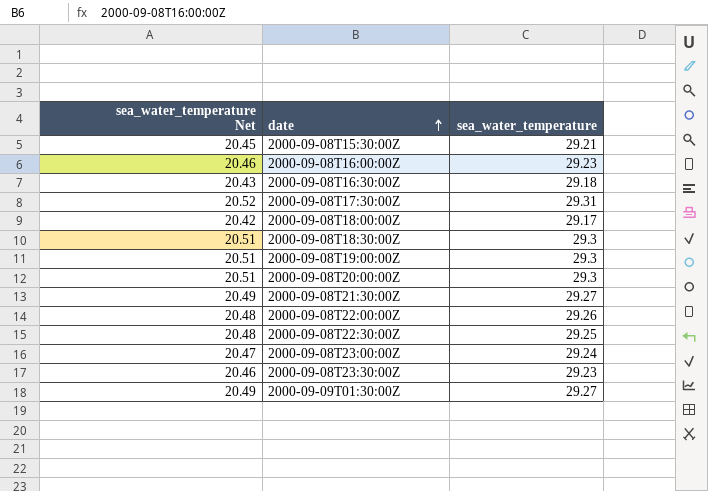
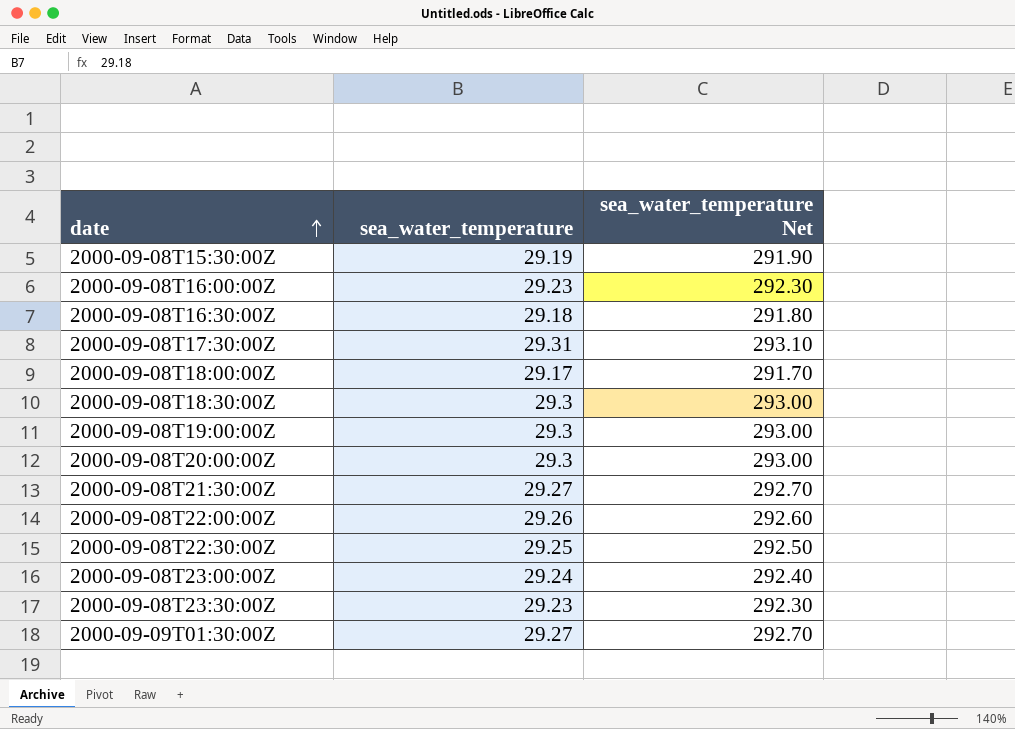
column sea_water_temperature Net | formula: [sea_water_temperature] * 0.7 -> [sea_water_temperature] * 10
column sea_water_temperature Net | position: 1 -> 3
2000-09-08T15:30:00Z | sea_water_temperature: 29.21 -> 29.19

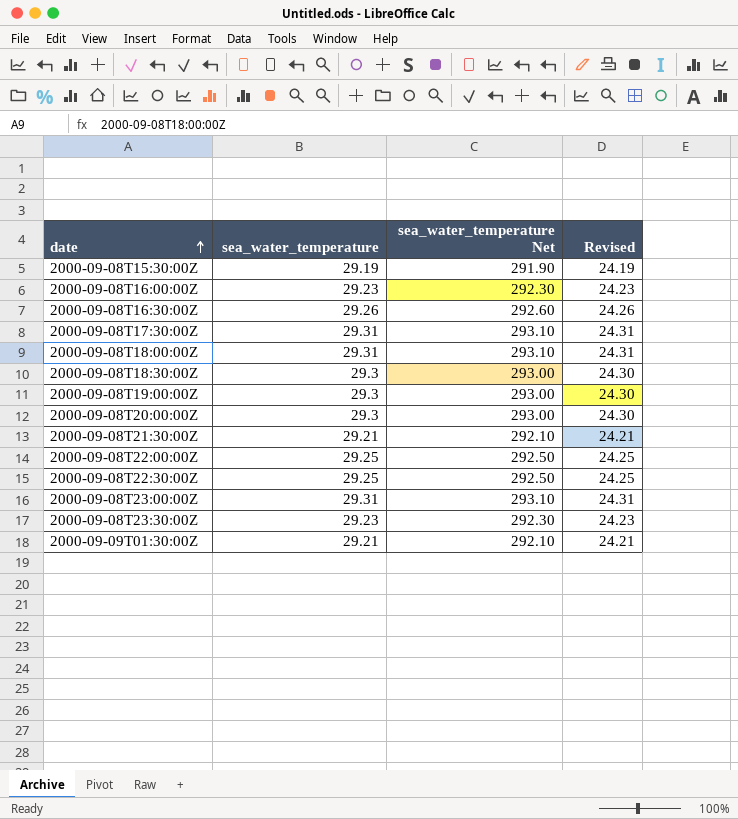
column Revised | formula: none -> [sea_water_temperature] - 5
2000-09-08T16:30:00Z | sea_water_temperature: 29.18 -> 29.26
2000-09-08T16:30:00Z | sea_water_temperature Net: 291.80 -> 292.60
2000-09-08T18:00:00Z | sea_water_temperature: 29.17 -> 29.31
2000-09-08T18:00:00Z | sea_water_temperature Net: 291.70 -> 293.10
2000-09-08T21:30:00Z | sea_water_temperature: 29.27 -> 29.21
2000-09-08T21:30:00Z | sea_water_temperature Net: 292.70 -> 292.10
2000-09-08T22:00:00Z | sea_water_temperature: 29.26 -> 29.25
2000-09-08T22:00:00Z | sea_water_temperature Net: 292.60 -> 292.50
2000-09-08T23:00:00Z | sea_water_temperature: 29.24 -> 29.31
2000-09-08T23:00:00Z | sea_water_temperature Net: 292.40 -> 293.10
2000-09-09T01:30:00Z | sea_water_temperature: 29.27 -> 29.21
2000-09-09T01:30:00Z | sea_water_temperature Net: 292.70 -> 292.10

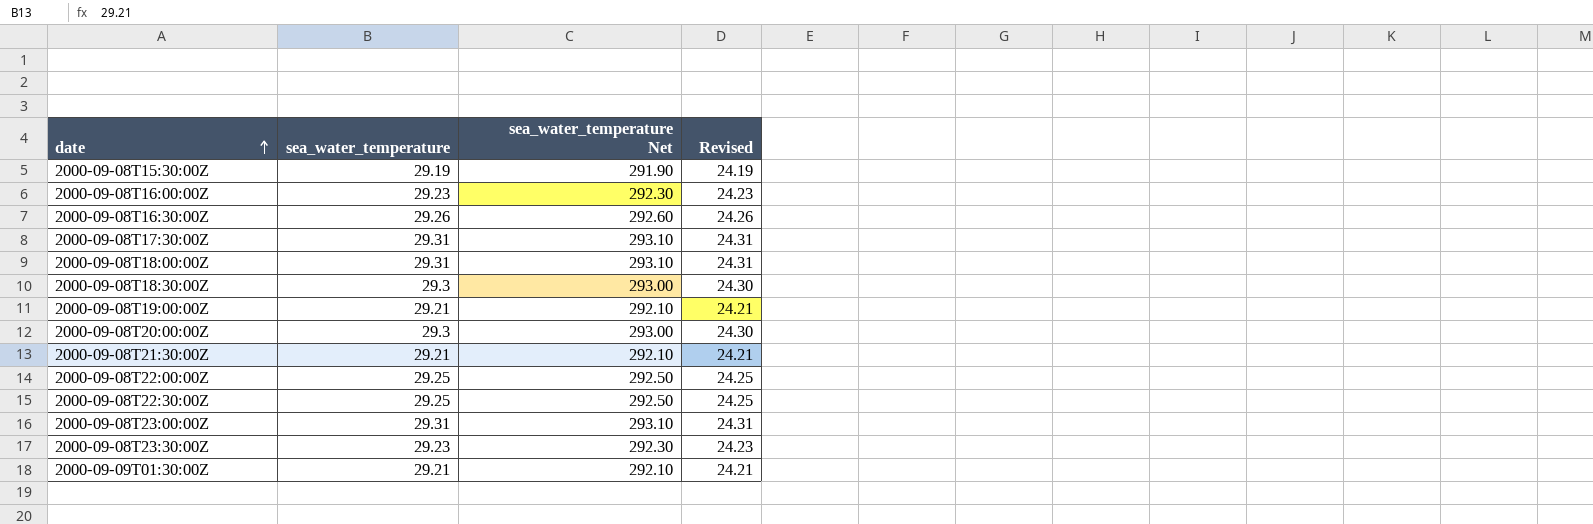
2000-09-08T19:00:00Z | sea_water_temperature: 29.3 -> 29.21
2000-09-08T19:00:00Z | sea_water_temperature Net: 293.00 -> 292.10
2000-09-08T19:00:00Z | Revised: 24.30 -> 24.21

